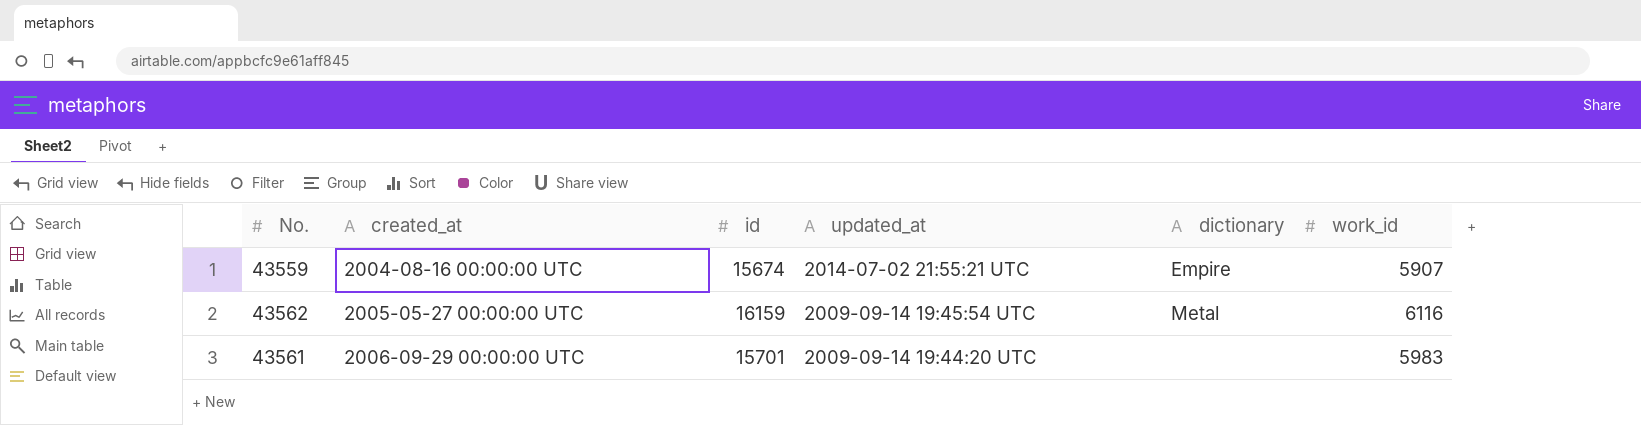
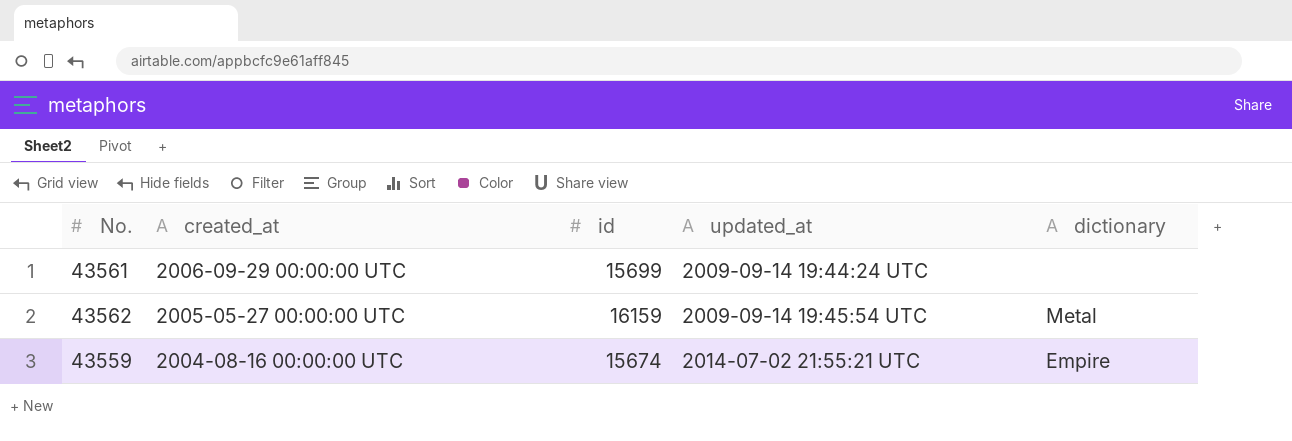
row order: created_at ascending -> created_at descending
column work_id | position: 6 -> none
43561 | id: 15701 -> 15699
43561 | updated_at: 2009-09-14 19:44:20 UTC -> 2009-09-14 19:44:24 UTC

